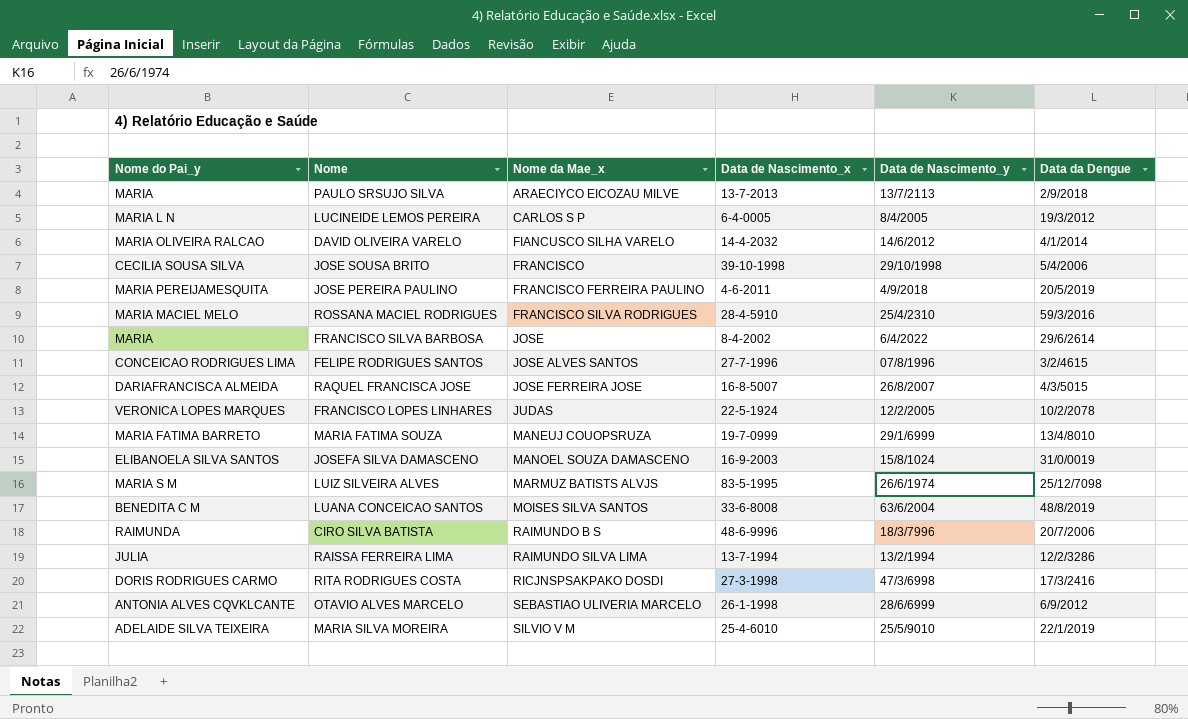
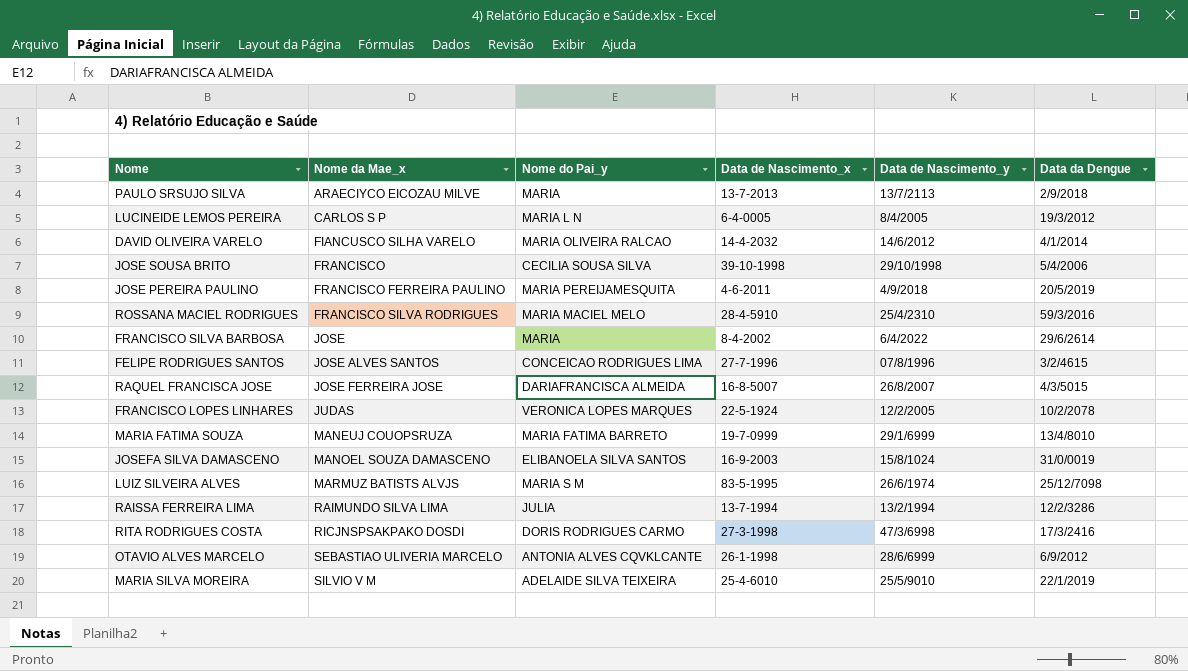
column Nome do Pai_y | position: 1 -> 3
row LUANA CONCEICAO SANTOS: BENEDITA C M | MOISES SILVA SANTOS | 33-6-8008 | 63/6/2004 | 48/8/2019 -> none
row CIRO SILVA BATISTA: RAIMUNDA | RAIMUNDO B S | 48-6-9996 | 18/3/7996 | 20/7/2006 -> none

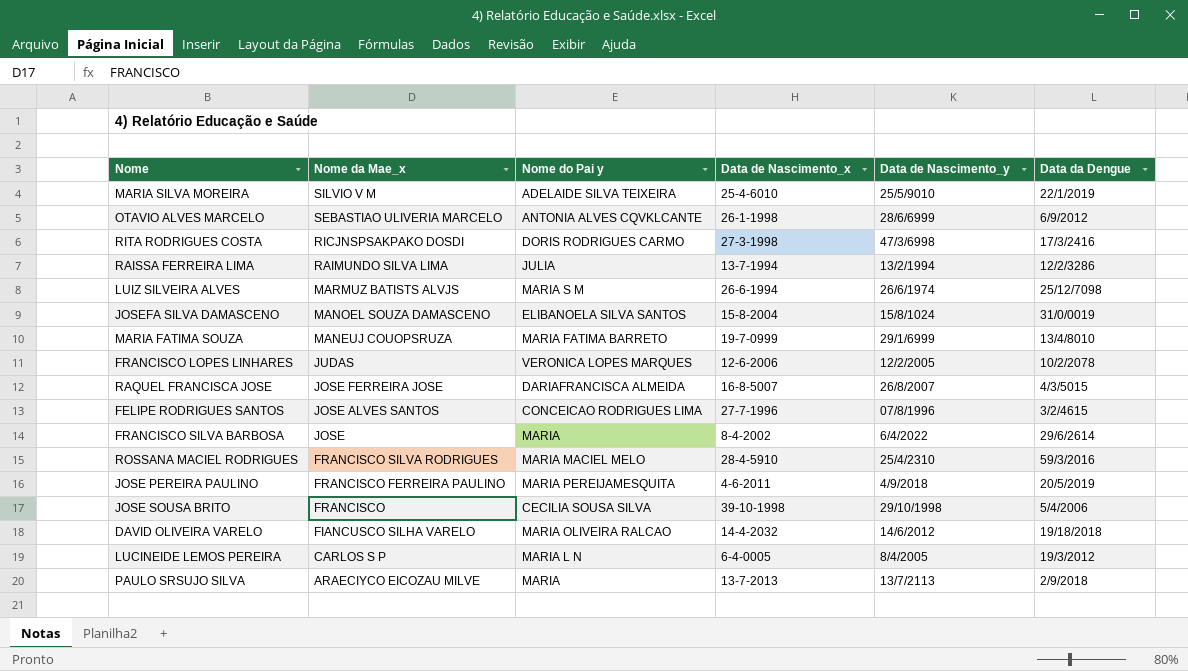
row order: Nome da Mae_x ascending -> Nome da Mae_x descending
column name: Nome do Pai_y -> Nome do Pai y
LUIZ SILVEIRA ALVES | Data de Nascimento_x: 83-5-1995 -> 26-6-1994
JOSEFA SILVA DAMASCENO | Data de Nascimento_x: 16-9-2003 -> 15-8-2004
FRANCISCO LOPES LINHARES | Data de Nascimento_x: 22-5-1924 -> 12-6-2006
DAVID OLIVEIRA VARELO | Data da Dengue: 4/1/2014 -> 19/18/2018

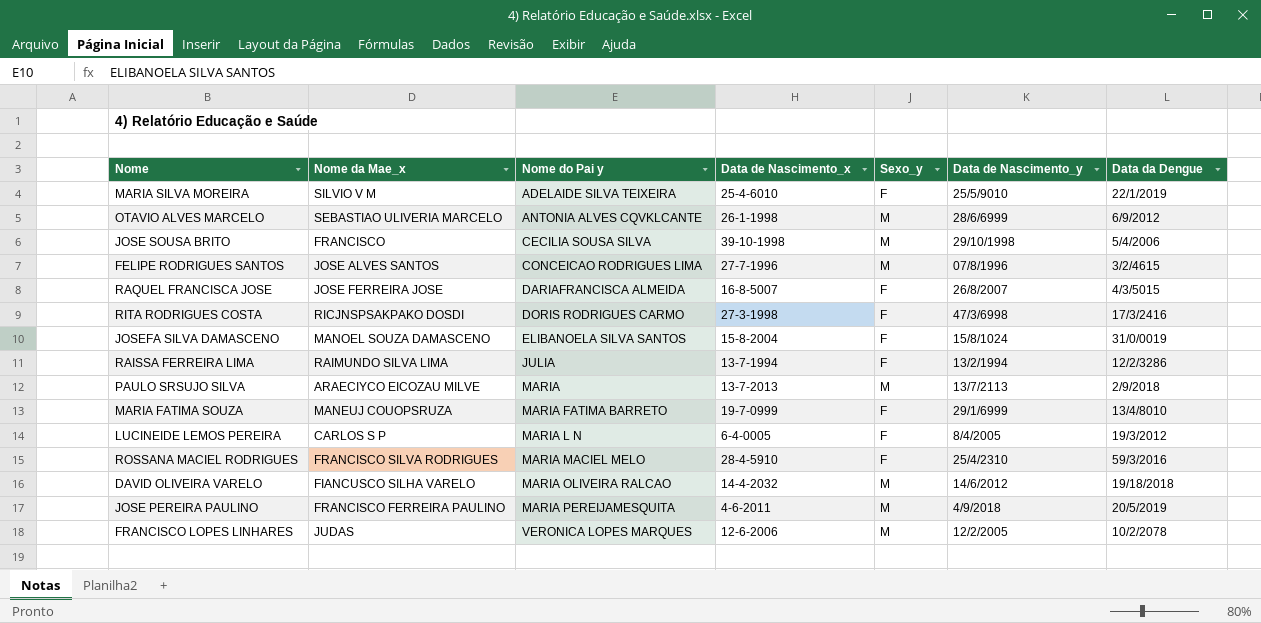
row order: Nome da Mae_x descending -> Nome do Pai y ascending
column Sexo_y | position: none -> 5
row LUIZ SILVEIRA ALVES: MARMUZ BATISTS ALVJS | MARIA S M | 26-6-1994 | 26/6/1974 | 25/12/7098 -> none
row FRANCISCO SILVA BARBOSA: JOSE | MARIA | 8-4-2002 | 6/4/2022 | 29/6/2614 -> none

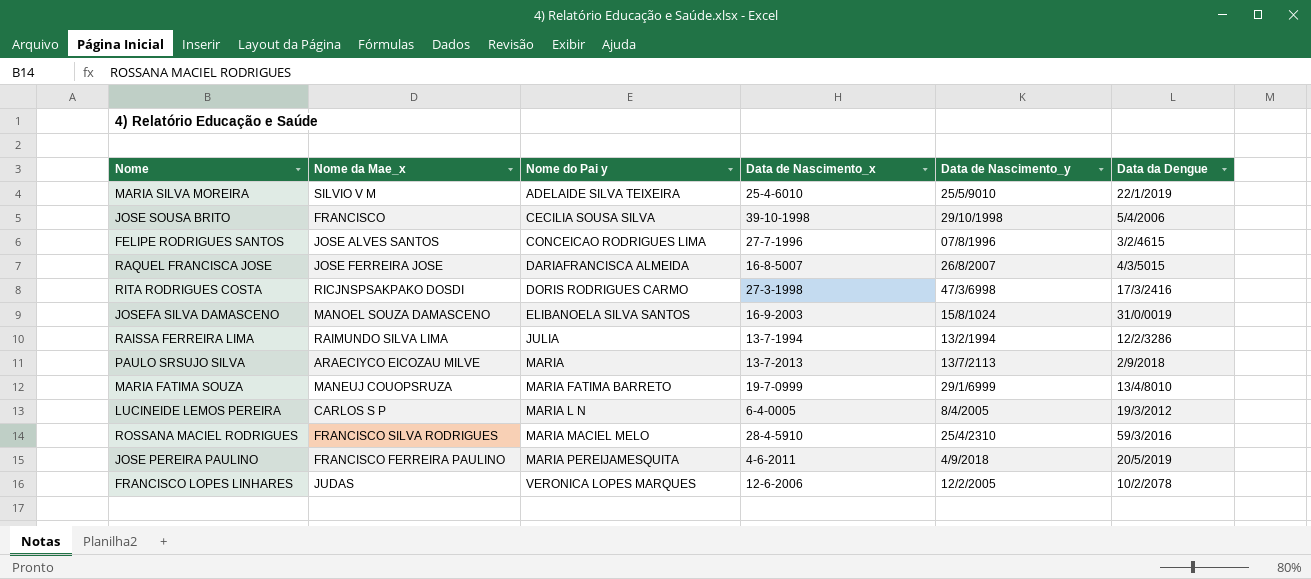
column Sexo_y | position: 5 -> none
row OTAVIO ALVES MARCELO: SEBASTIAO ULIVERIA MARCELO | ANTONIA ALVES CQVKLCANTE | 26-1-1998 | M | 28/6/6999 | 6/9/2012 -> none
row DAVID OLIVEIRA VARELO: FIANCUSCO SILHA VARELO | MARIA OLIVEIRA RALCAO | 14-4-2032 | M | 14/6/2012 | 19/18/2018 -> none
JOSEFA SILVA DAMASCENO | Data de Nascimento_x: 15-8-2004 -> 16-9-2003

